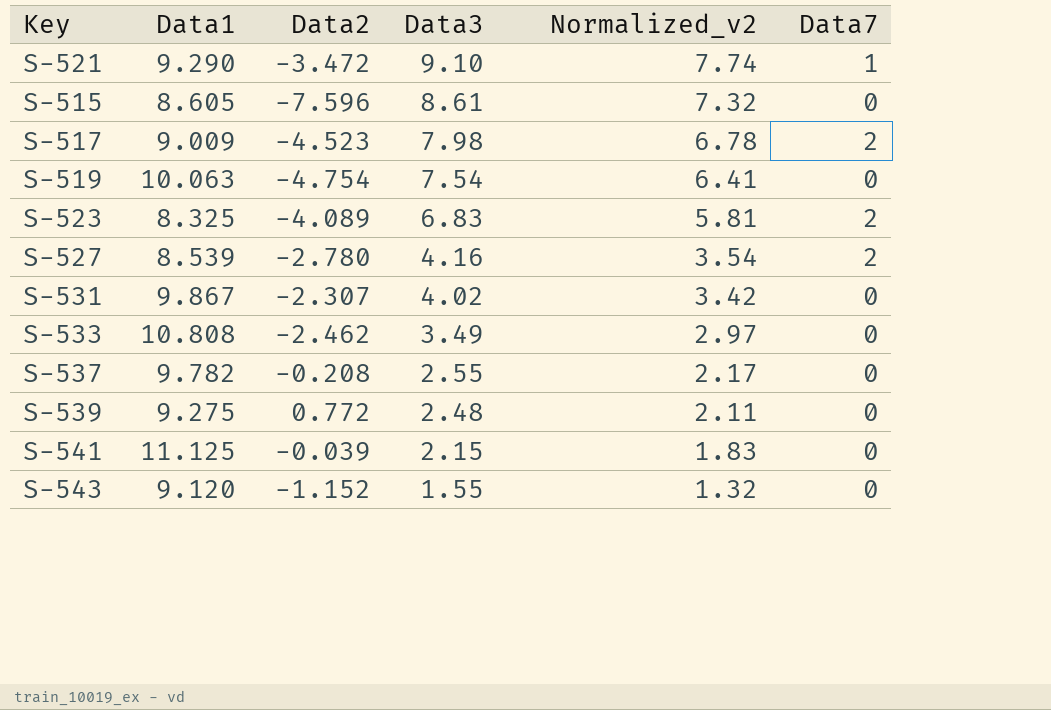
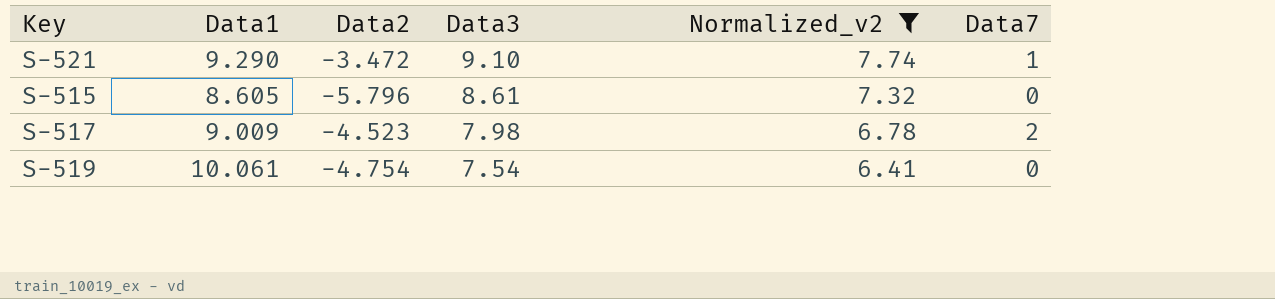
filter: none -> Normalized_v2 >= 6.41
S-515 | Data2: -7.596 -> -5.796
S-519 | Data1: 10.063 -> 10.061

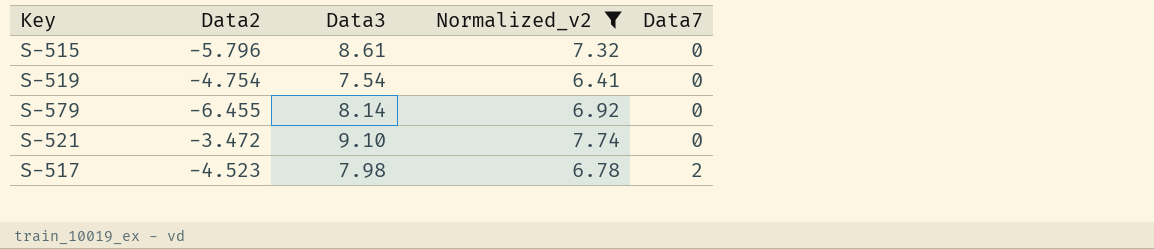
row order: Data3 descending -> Data7 ascending
column Data1 | position: 2 -> none
row S-579: none -> -6.455 | 8.14 | 6.92 | 0
S-521 | Data7: 1 -> 0

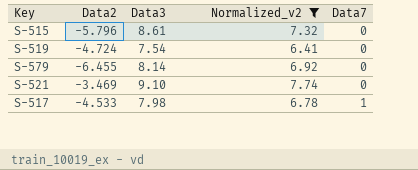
S-519 | Data2: -4.754 -> -4.724
S-521 | Data2: -3.472 -> -3.469
S-517 | Data2: -4.523 -> -4.533
S-517 | Data7: 2 -> 1

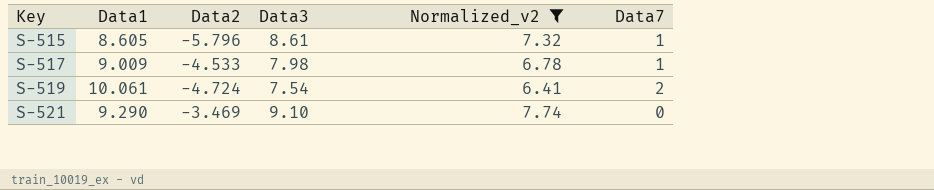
row order: Data7 ascending -> Key ascending
column Data1 | position: none -> 2
row S-579: -6.455 | 8.14 | 6.92 | 0 -> none
S-515 | Data7: 0 -> 1
S-519 | Data7: 0 -> 2

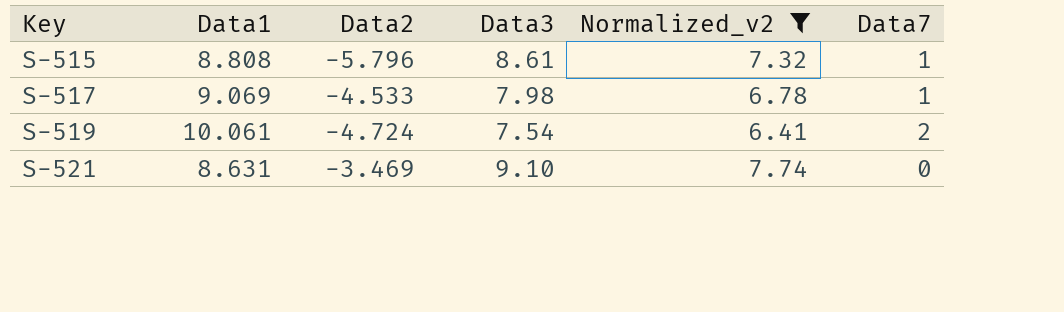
S-515 | Data1: 8.605 -> 8.808
S-517 | Data1: 9.009 -> 9.069
S-521 | Data1: 9.290 -> 8.631

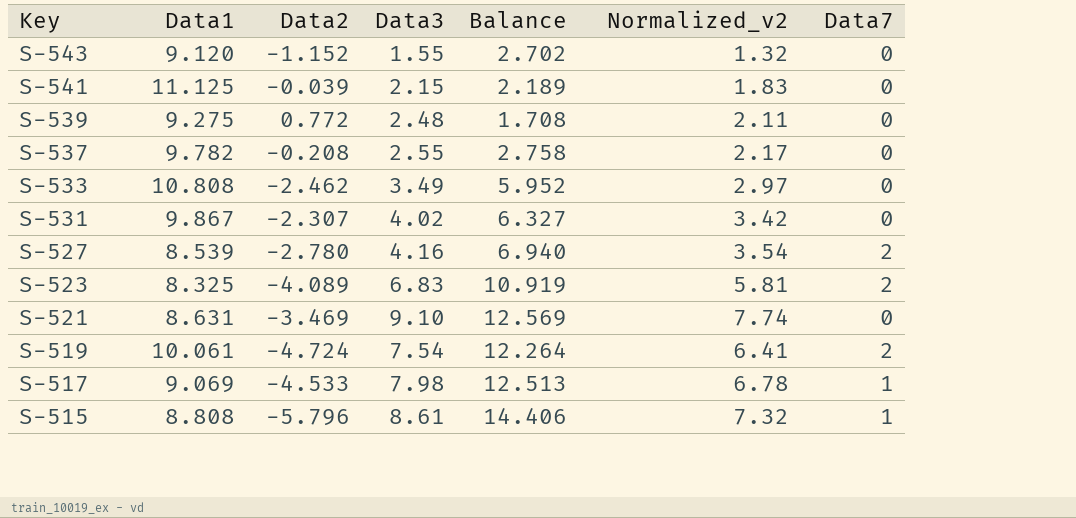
filter: Normalized_v2 >= 6.41 -> none
row order: Key ascending -> Key descending
column Balance | formula: none -> [Data3] - [Data2]

